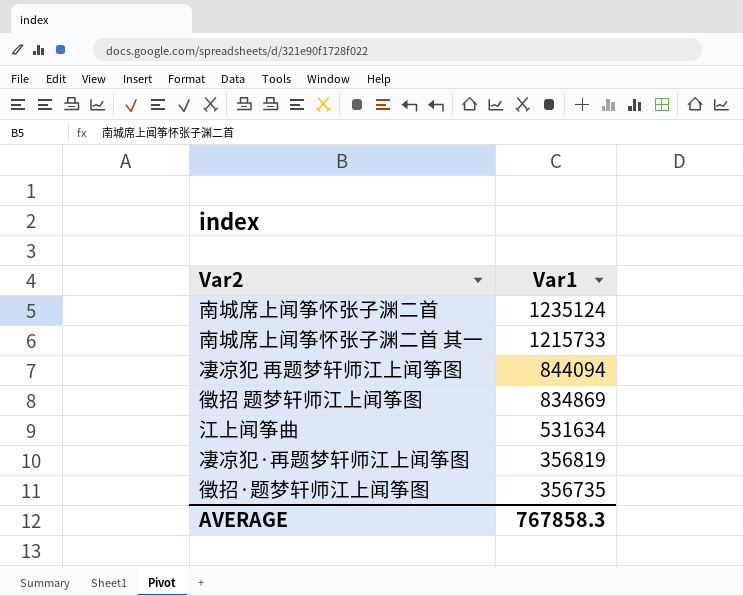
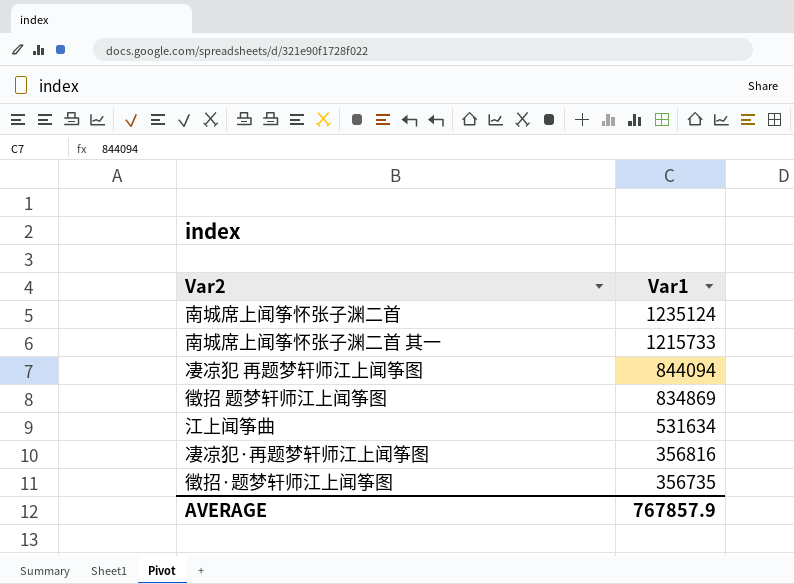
凄凉犯·再题梦轩师江上闻筝图 | Var1: 356819 -> 356816
AVERAGE | Var1: 767858.3 -> 767857.9

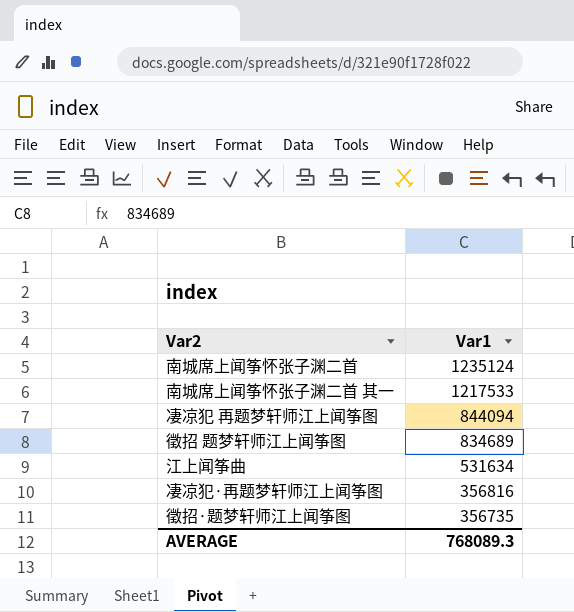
南城席上闻筝怀张子渊二首 其一 | Var1: 1215733 -> 1217533
徵招 题梦轩师江上闻筝图 | Var1: 834869 -> 834689
AVERAGE | Var1: 767857.9 -> 768089.3

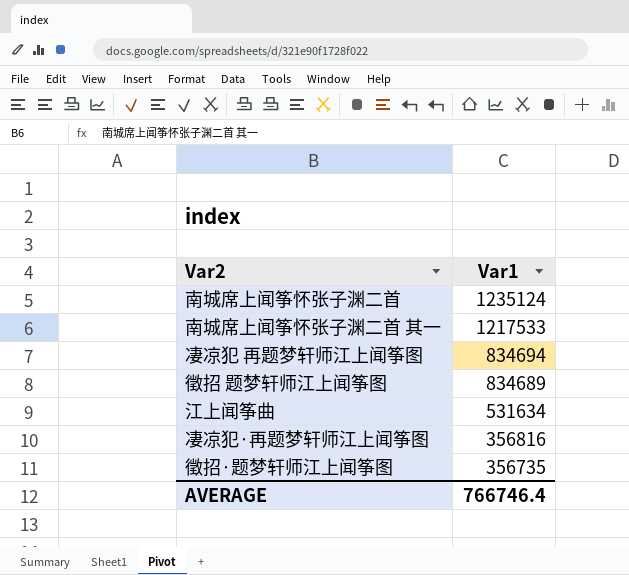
凄凉犯 再题梦轩师江上闻筝图 | Var1: 844094 -> 834694
AVERAGE | Var1: 768089.3 -> 766746.4

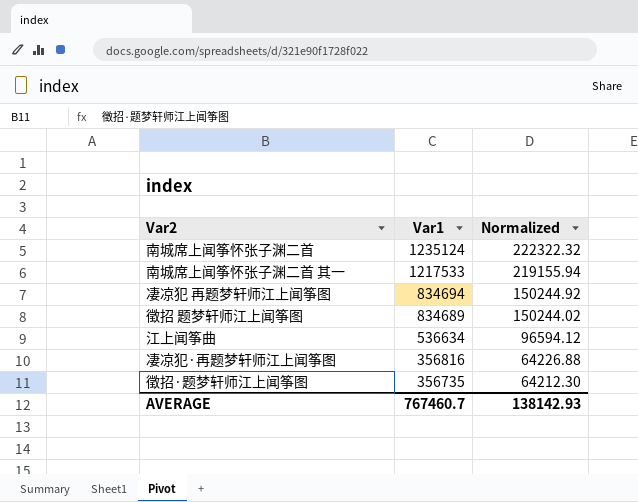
column Normalized | formula: none -> [Var1] * 0.18
江上闻筝曲 | Var1: 531634 -> 536634
AVERAGE | Var1: 766746.4 -> 767460.7

